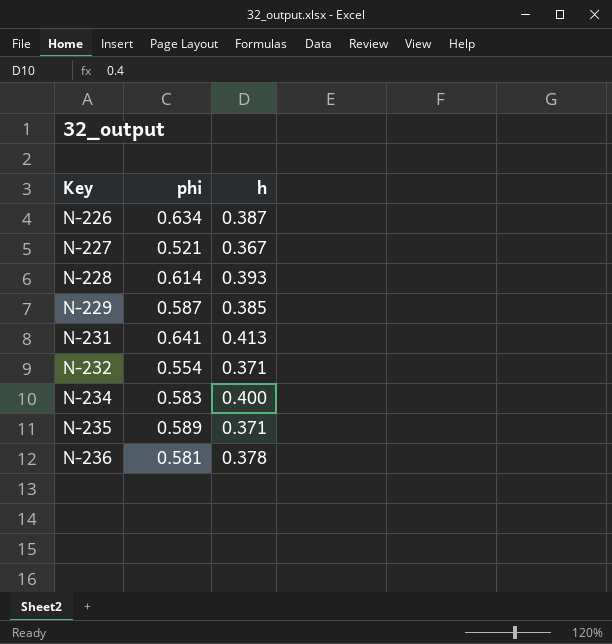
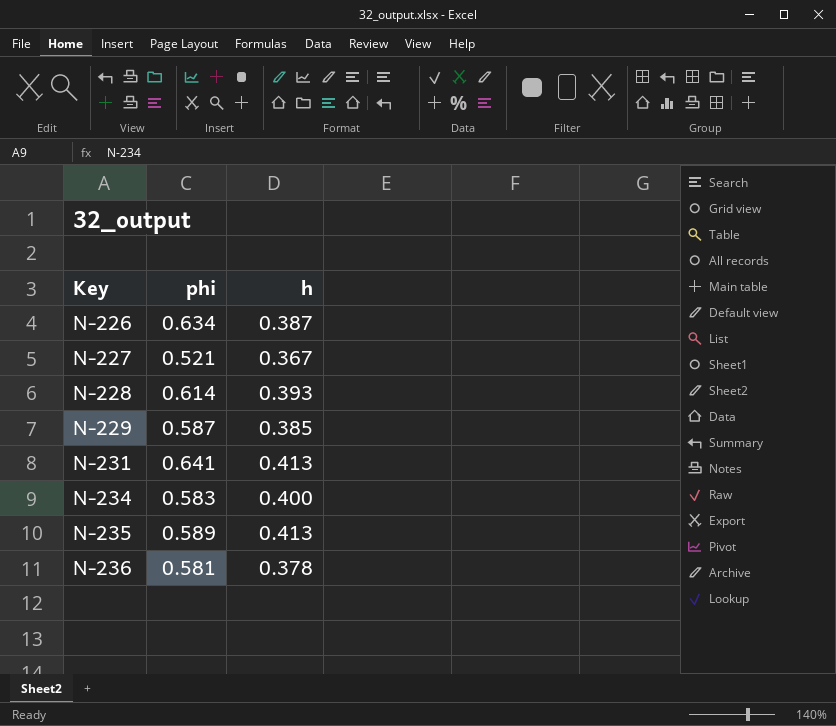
row N-232: 0.554 | 0.371 -> none
N-235 | h: 0.371 -> 0.413

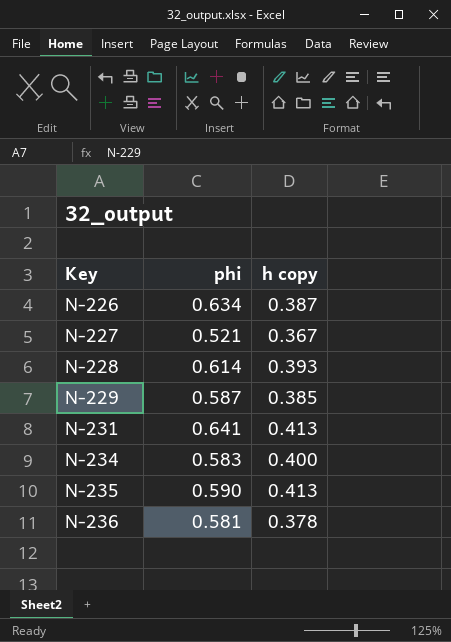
column name: h -> h copy
N-235 | phi: 0.589 -> 0.590

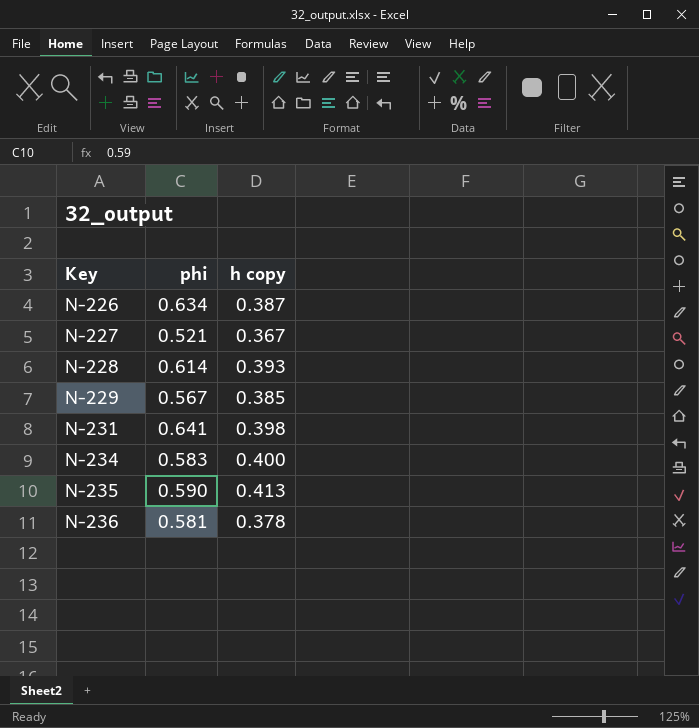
N-229 | phi: 0.587 -> 0.567
N-231 | h copy: 0.413 -> 0.398

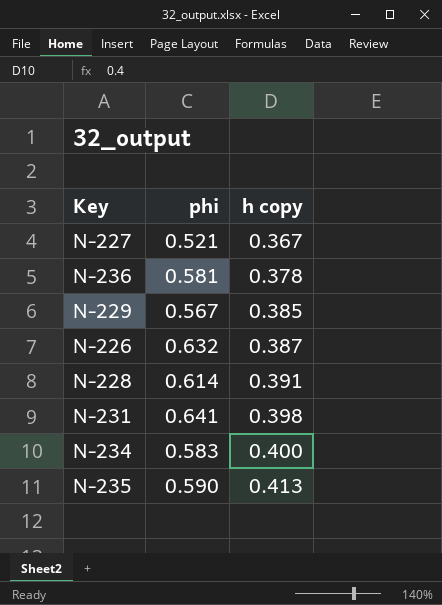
row order: Key ascending -> h copy ascending
N-226 | phi: 0.634 -> 0.632
N-228 | h copy: 0.393 -> 0.391

